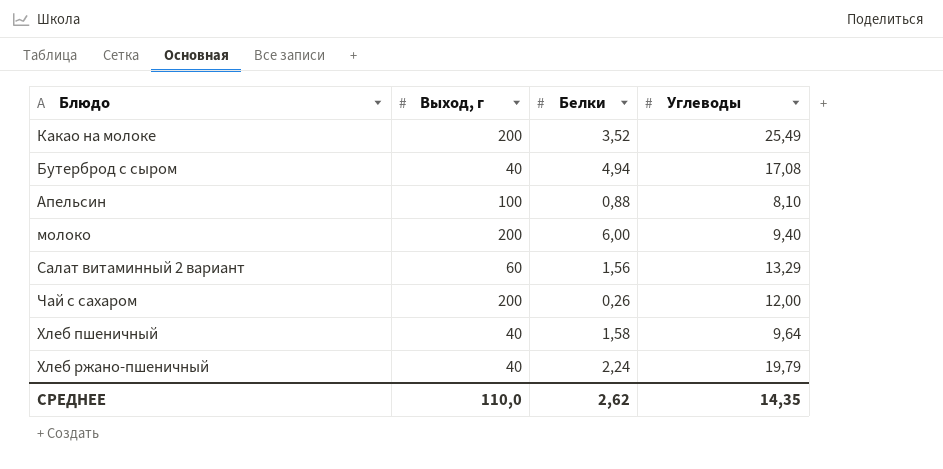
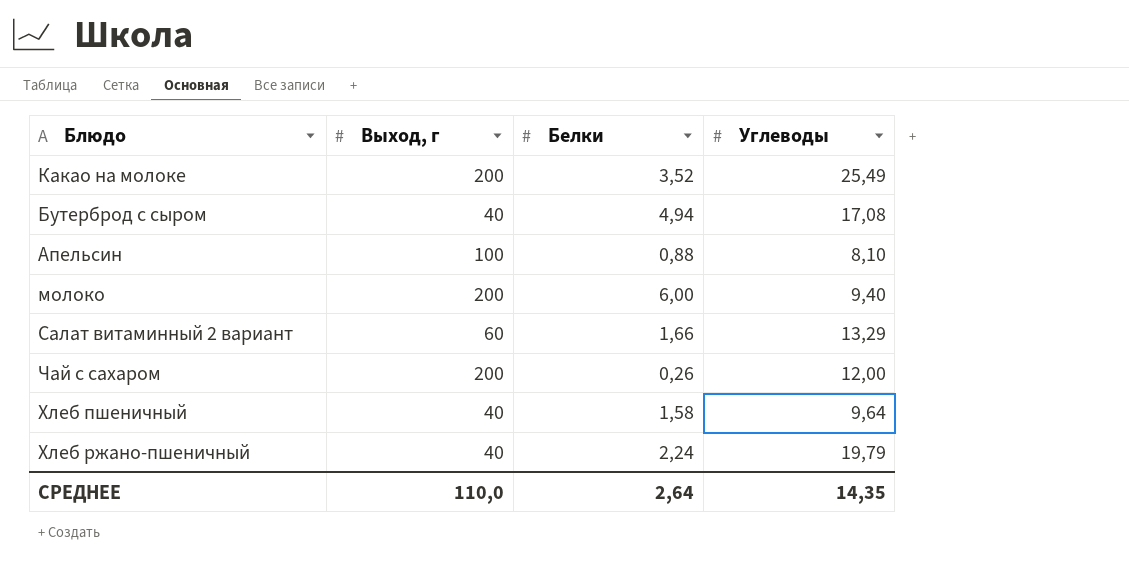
Салат витаминный 2 вариант | Белки: 1,56 -> 1,66
СРЕДНЕЕ | Белки: 2,62 -> 2,64

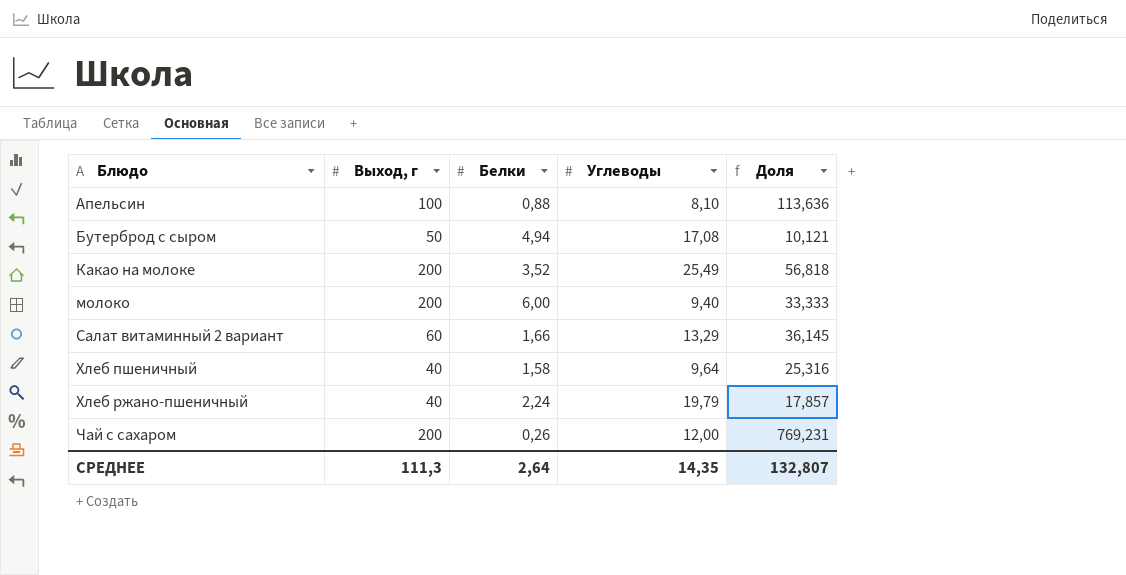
row order: none -> Блюдо ascending
column Доля | formula: none -> [Выход, г] / [Белки]
Бутерброд с сыром | Выход, г: 40 -> 50
СРЕДНЕЕ | Выход, г: 110,0 -> 111,3

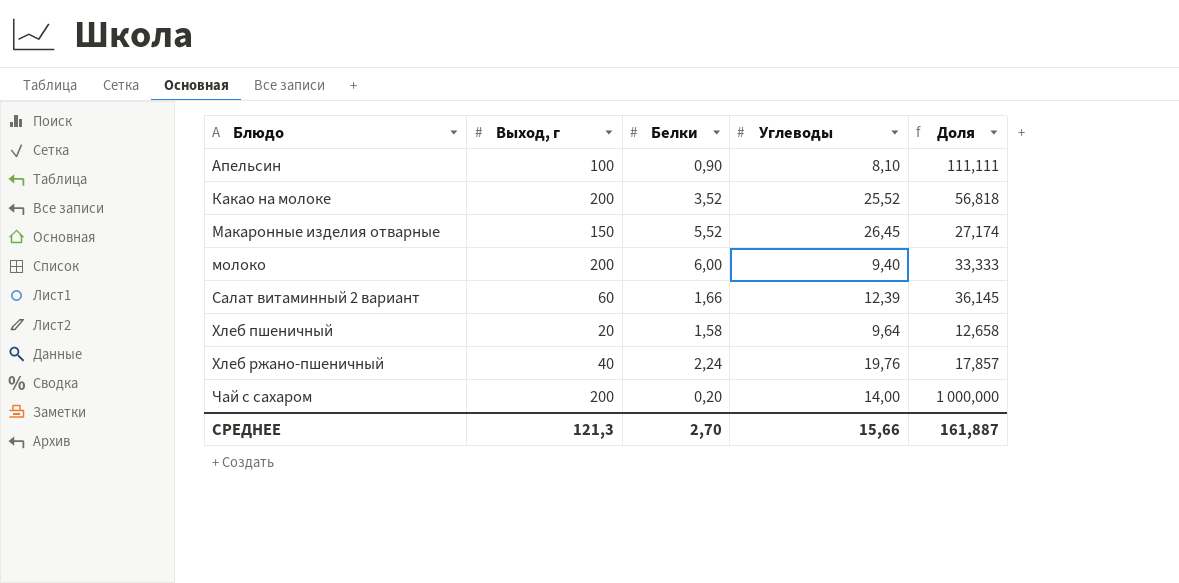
row Бутерброд с сыром: 50 | 4,94 | 17,08 | 10,121 -> none
Апельсин | Белки: 0,88 -> 0,90
Апельсин | Доля: 113,636 -> 111,111
Какао на молоке | Углеводы: 25,49 -> 25,52
row Макаронные изделия отварные: none -> 150 | 5,52 | 26,45 | 27,174
Салат витаминный 2 вариант | Углеводы: 13,29 -> 12,39
Хлеб пшеничный | Выход, г: 40 -> 20
Хлеб пшеничный | Доля: 25,316 -> 12,658
Хлеб ржано-пшеничный | Углеводы: 19,79 -> 19,76
Чай с сахаром | Белки: 0,26 -> 0,20
Чай с сахаром | Углеводы: 12,00 -> 14,00
Чай с сахаром | Доля: 769,231 -> 1 000,000
СРЕДНЕЕ | Выход, г: 111,3 -> 121,3
СРЕДНЕЕ | Белки: 2,64 -> 2,70
СРЕДНЕЕ | Углеводы: 14,35 -> 15,66
СРЕДНЕЕ | Доля: 132,807 -> 161,887

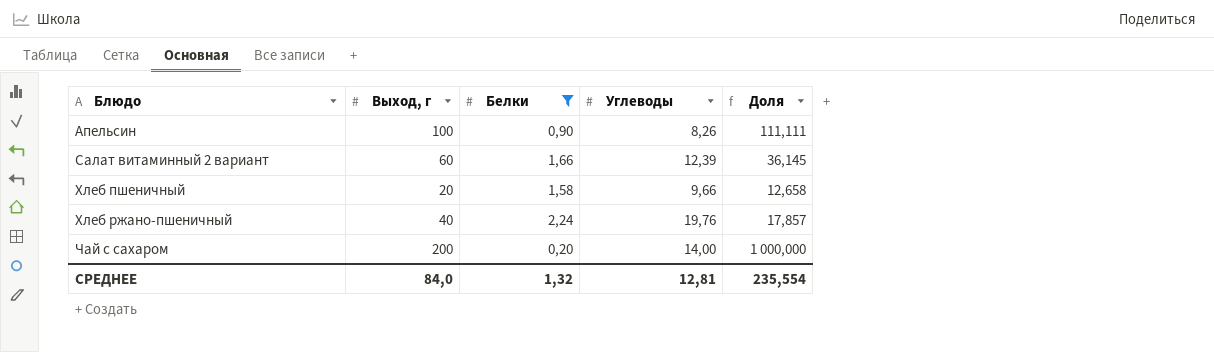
filter: none -> Белки <= 2,24
Апельсин | Углеводы: 8,10 -> 8,26
Хлеб пшеничный | Углеводы: 9,64 -> 9,66
СРЕДНЕЕ | Выход, г: 121,3 -> 84,0
СРЕДНЕЕ | Белки: 2,70 -> 1,32
СРЕДНЕЕ | Углеводы: 15,66 -> 12,81
СРЕДНЕЕ | Доля: 161,887 -> 235,554

